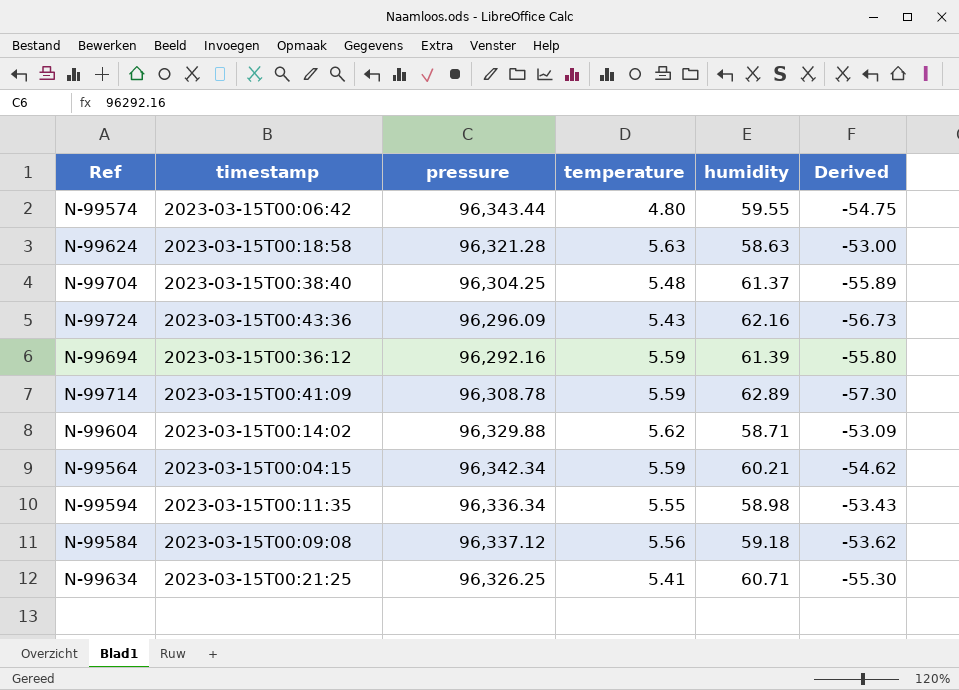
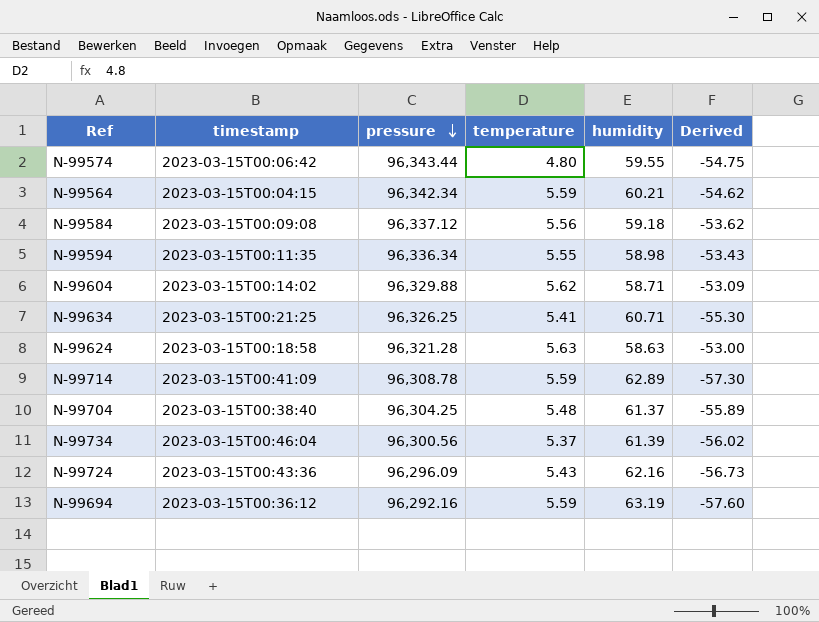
row order: none -> pressure descending
row N-99734: none -> 2023-03-15T00:46:04 | 96,300.56 | 5.37 | 61.39 | -56.02
N-99694 | humidity: 61.39 -> 63.19
N-99694 | Derived: -55.80 -> -57.60

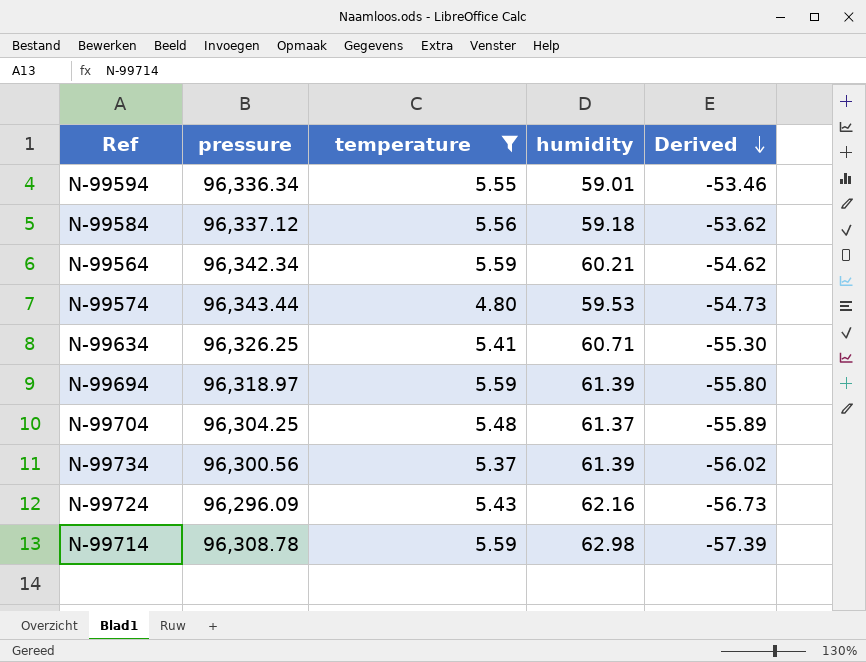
filter: none -> temperature <= 5.59
row order: pressure descending -> Derived descending
column timestamp | position: 2 -> none
N-99594 | humidity: 58.98 -> 59.01
N-99594 | Derived: -53.43 -> -53.46
N-99574 | humidity: 59.55 -> 59.53
N-99574 | Derived: -54.75 -> -54.73
N-99694 | pressure: 96,292.16 -> 96,318.97
N-99694 | humidity: 63.19 -> 61.39
N-99694 | Derived: -57.60 -> -55.80
N-99714 | humidity: 62.89 -> 62.98
N-99714 | Derived: -57.30 -> -57.39

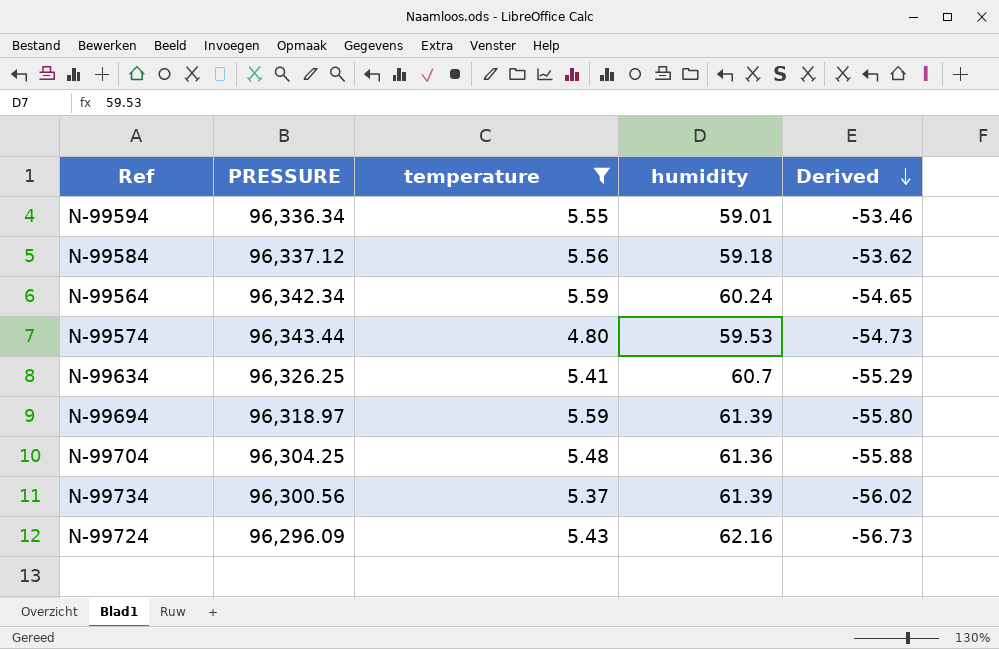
column name: pressure -> PRESSURE
row N-99714: 96,308.78 | 5.59 | 62.98 | -57.39 -> none
N-99564 | humidity: 60.21 -> 60.24
N-99564 | Derived: -54.62 -> -54.65
N-99634 | humidity: 60.71 -> 60.7
N-99634 | Derived: -55.30 -> -55.29
N-99704 | humidity: 61.37 -> 61.36
N-99704 | Derived: -55.89 -> -55.88

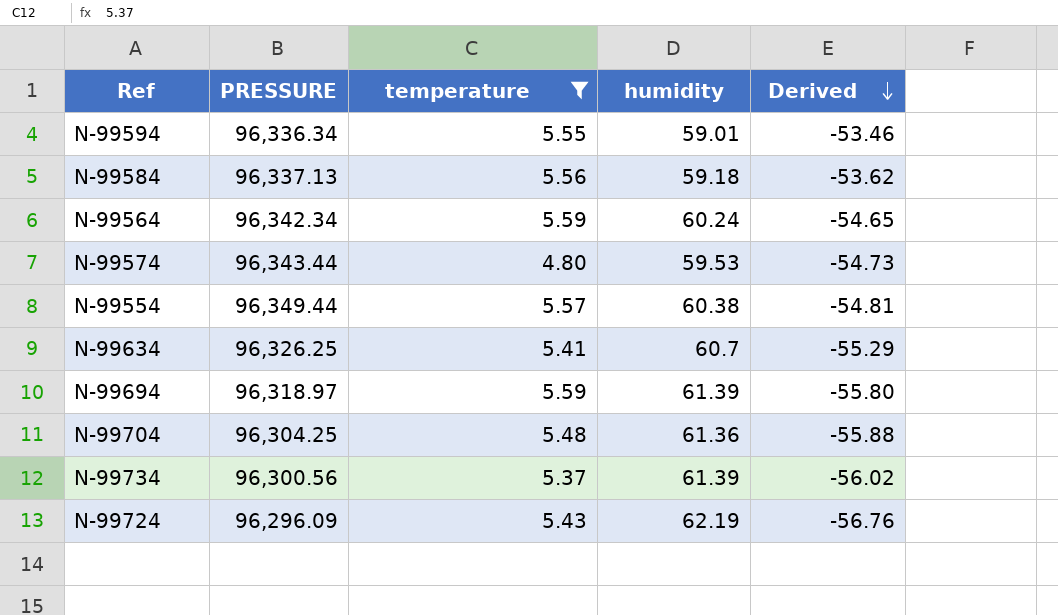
N-99584 | PRESSURE: 96,337.12 -> 96,337.13
row N-99554: none -> 96,349.44 | 5.57 | 60.38 | -54.81
N-99724 | humidity: 62.16 -> 62.19
N-99724 | Derived: -56.73 -> -56.76

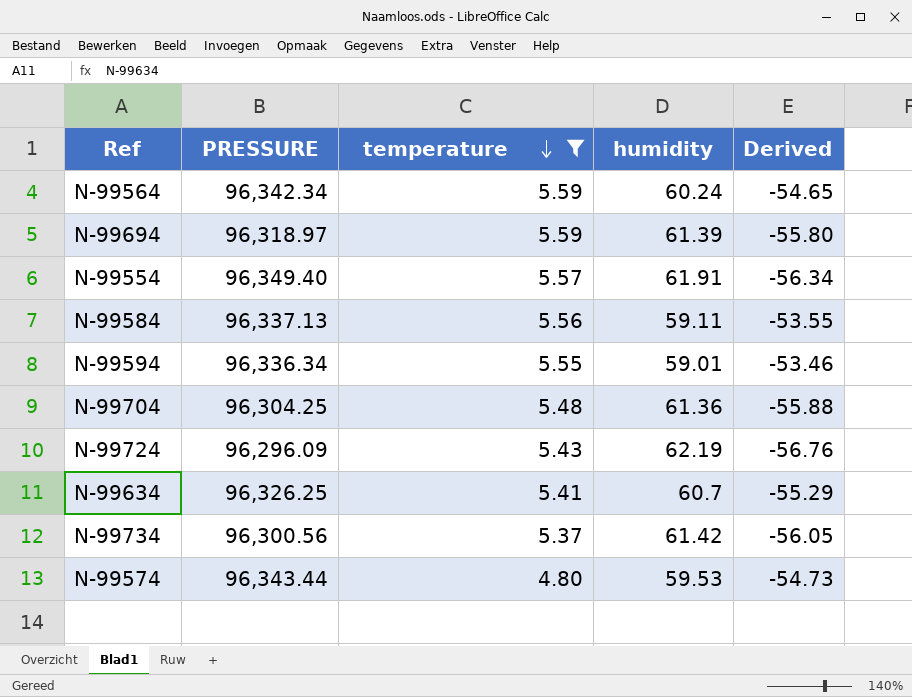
row order: Derived descending -> temperature descending
N-99554 | PRESSURE: 96,349.44 -> 96,349.40
N-99554 | humidity: 60.38 -> 61.91
N-99554 | Derived: -54.81 -> -56.34
N-99584 | humidity: 59.18 -> 59.11
N-99584 | Derived: -53.62 -> -53.55
N-99734 | humidity: 61.39 -> 61.42
N-99734 | Derived: -56.02 -> -56.05

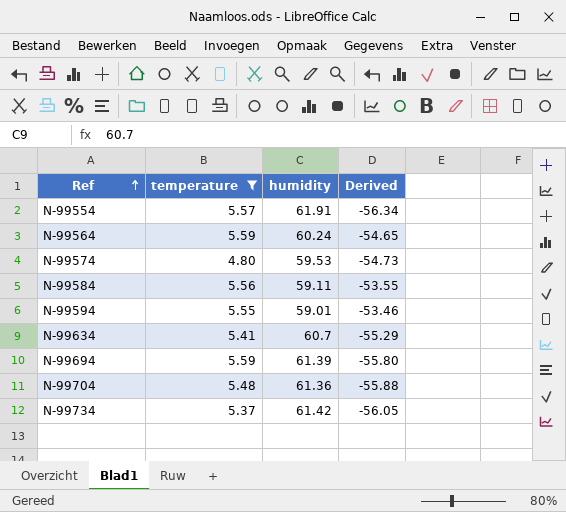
row order: temperature descending -> Ref ascending
column PRESSURE | position: 2 -> none
row N-99724: 96,296.09 | 5.43 | 62.19 | -56.76 -> none

